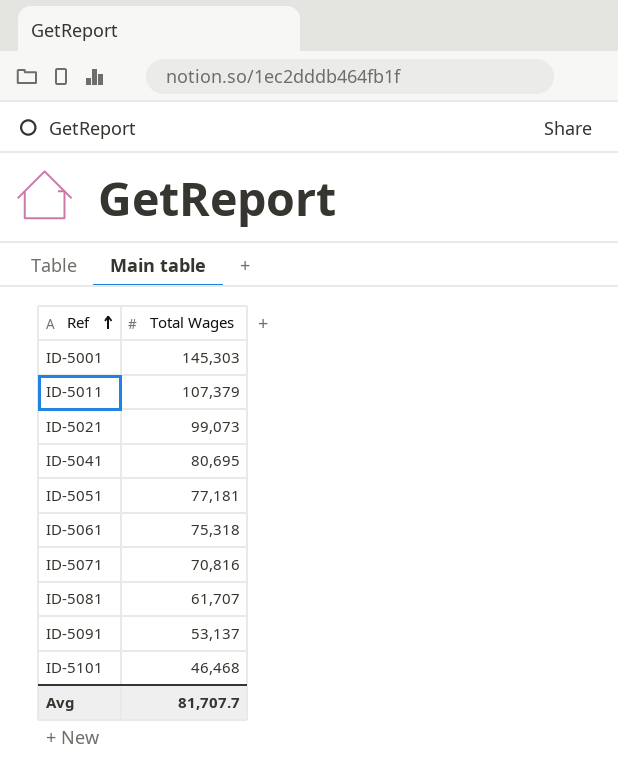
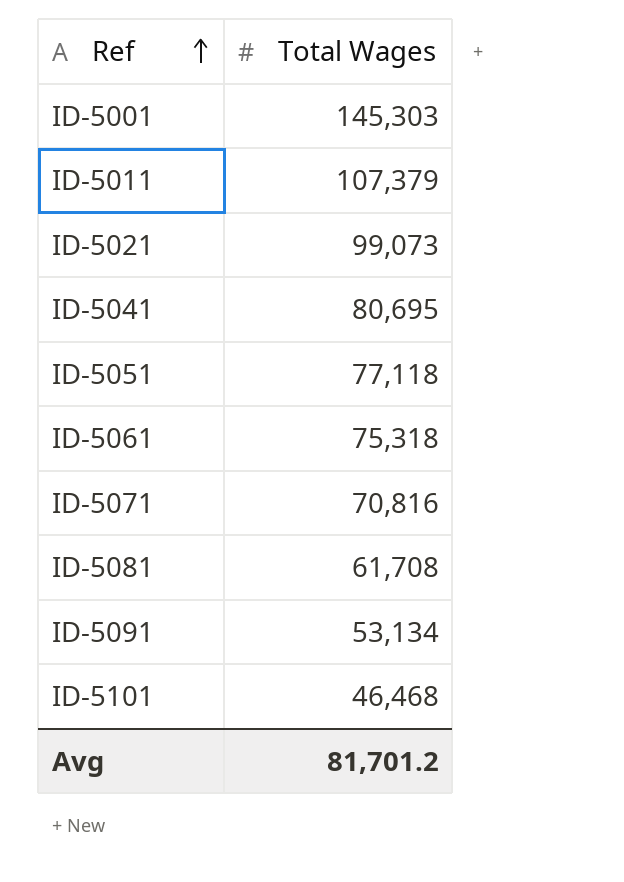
ID-5051 | Total Wages: 77,181 -> 77,118
ID-5081 | Total Wages: 61,707 -> 61,708
ID-5091 | Total Wages: 53,137 -> 53,134
Avg | Total Wages: 81,707.7 -> 81,701.2

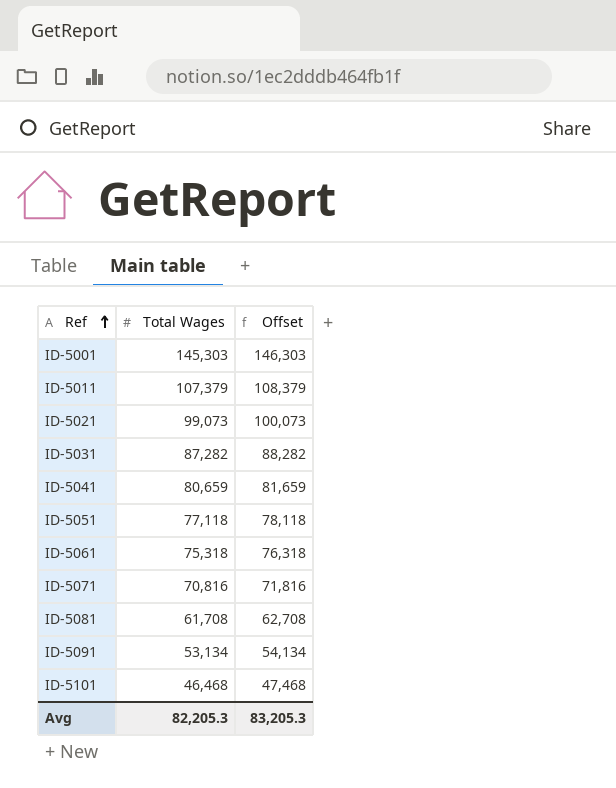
column Offset | formula: none -> [Total Wages] + 1000
row ID-5031: none -> 87,282 | 88,282
ID-5041 | Total Wages: 80,695 -> 80,659
Avg | Total Wages: 81,701.2 -> 82,205.3

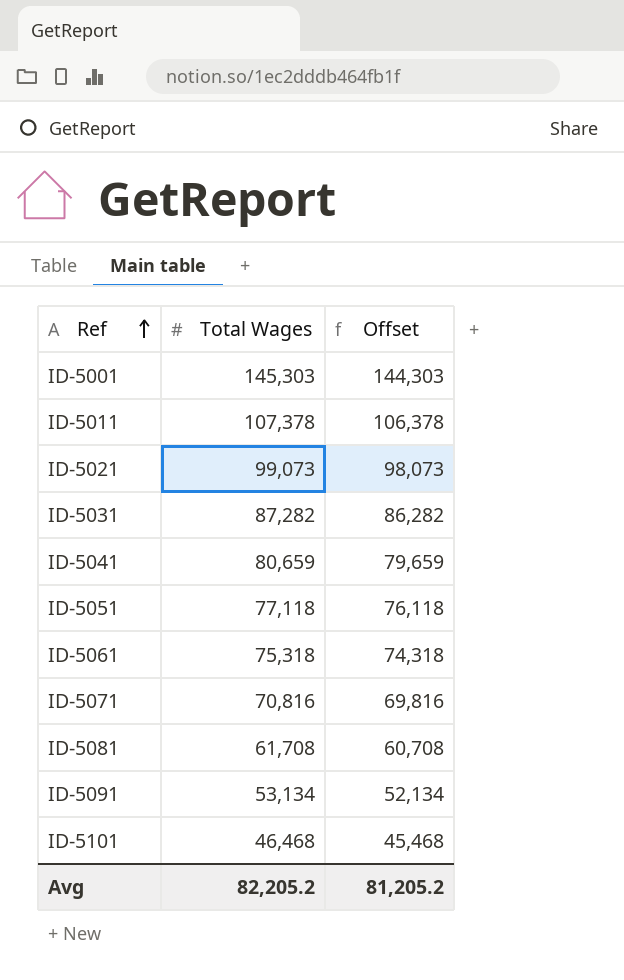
column Offset | formula: [Total Wages] + 1000 -> [Total Wages] - 1000
ID-5011 | Total Wages: 107,379 -> 107,378
Avg | Total Wages: 82,205.3 -> 82,205.2
Avg | Offset: 83,205.3 -> 81,205.2

